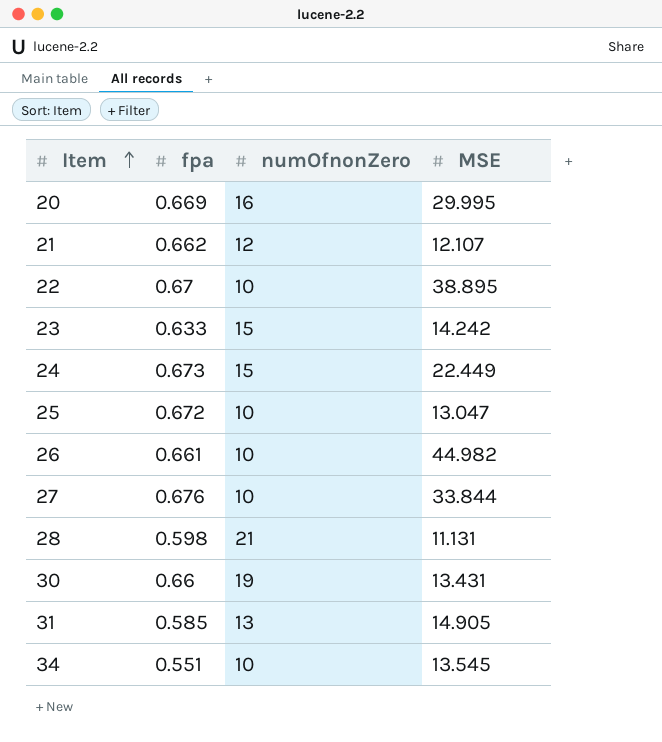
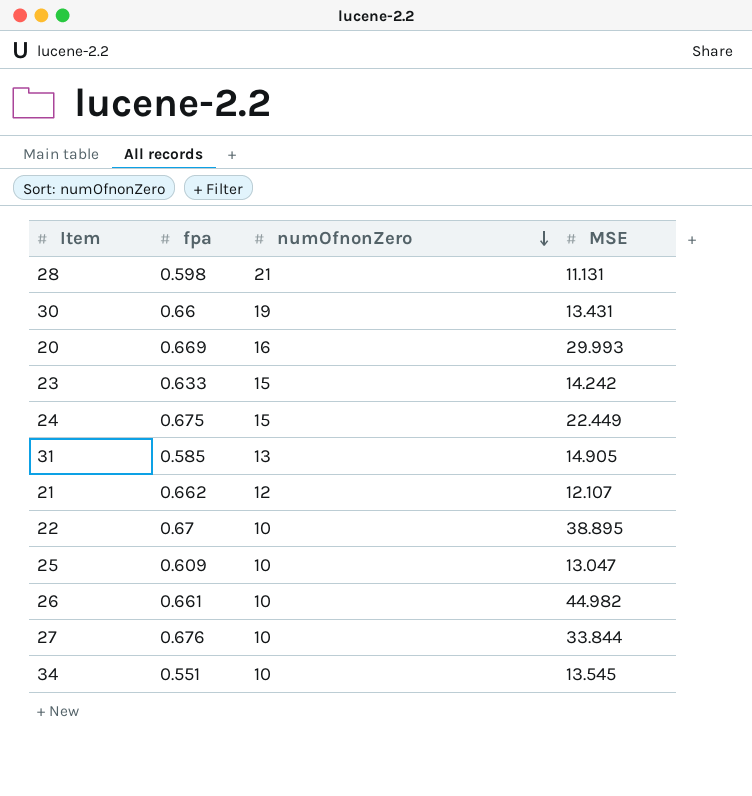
row order: Item ascending -> numOfnonZero descending
20 | MSE: 29.995 -> 29.993
24 | fpa: 0.673 -> 0.675
25 | fpa: 0.672 -> 0.609

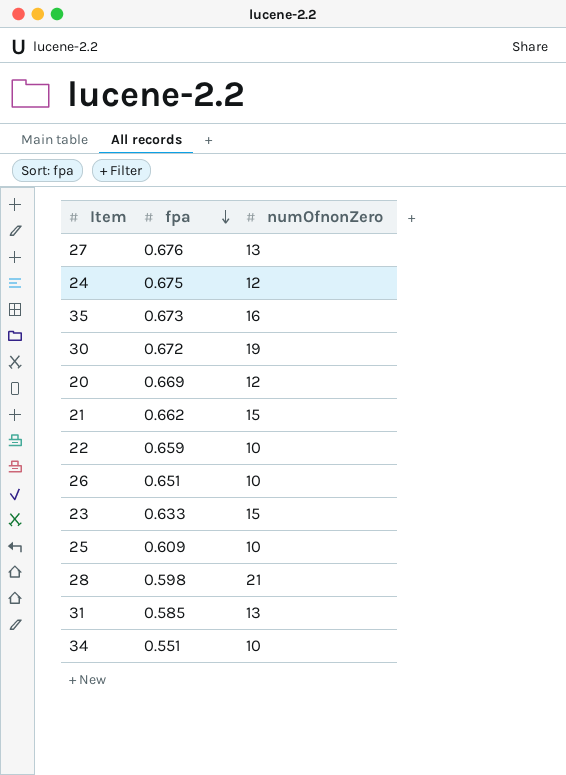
row order: numOfnonZero descending -> fpa descending
column MSE | position: 4 -> none
27 | numOfnonZero: 10 -> 13
24 | numOfnonZero: 15 -> 12
row 35: none -> 0.673 | 16
30 | fpa: 0.66 -> 0.672
20 | numOfnonZero: 16 -> 12
21 | numOfnonZero: 12 -> 15
22 | fpa: 0.67 -> 0.659
26 | fpa: 0.661 -> 0.651

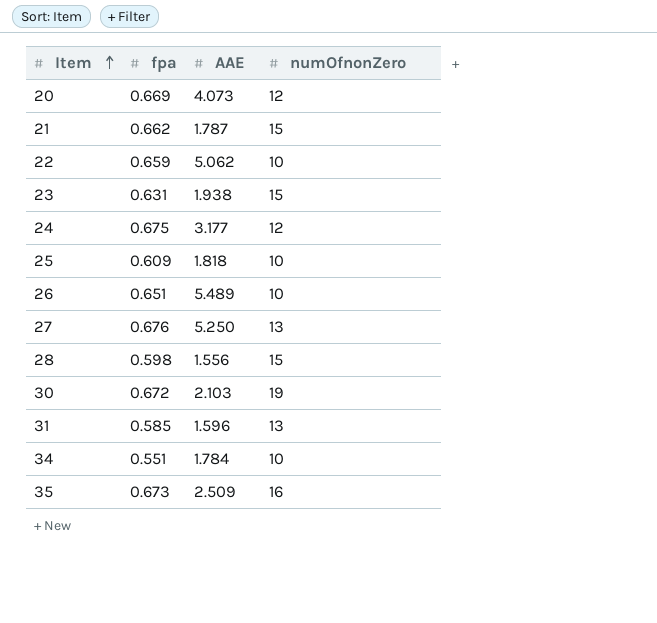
row order: fpa descending -> Item ascending
column AAE | position: none -> 3
23 | fpa: 0.633 -> 0.631
28 | numOfnonZero: 21 -> 15

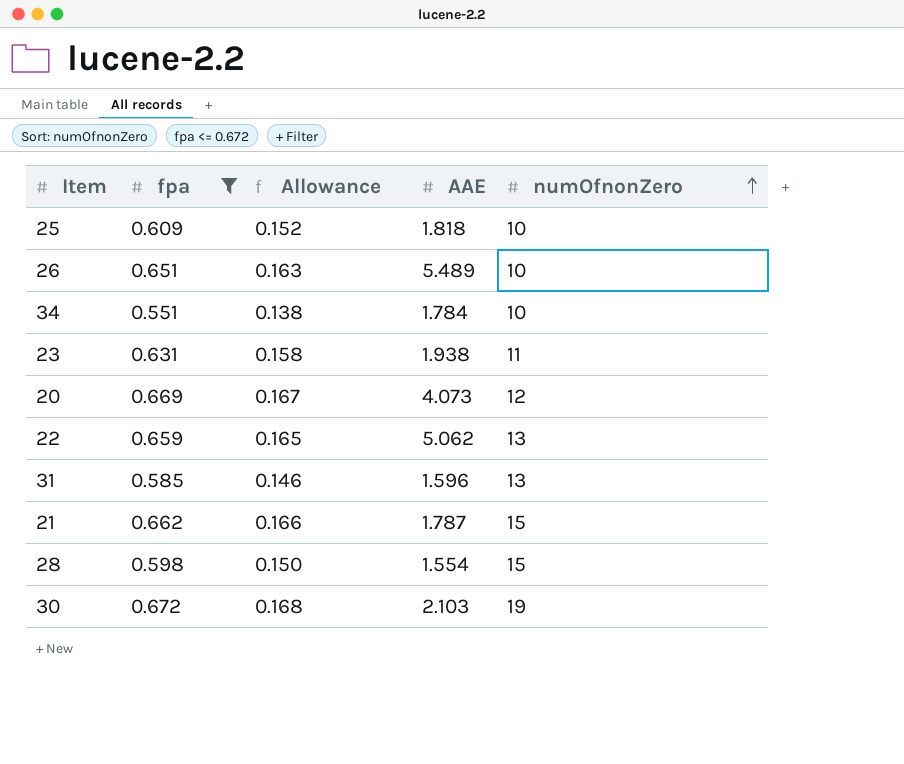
filter: none -> fpa <= 0.672
row order: Item ascending -> numOfnonZero ascending
column Allowance | formula: none -> [fpa] * 0.25
23 | numOfnonZero: 15 -> 11
22 | numOfnonZero: 10 -> 13
28 | AAE: 1.556 -> 1.554

